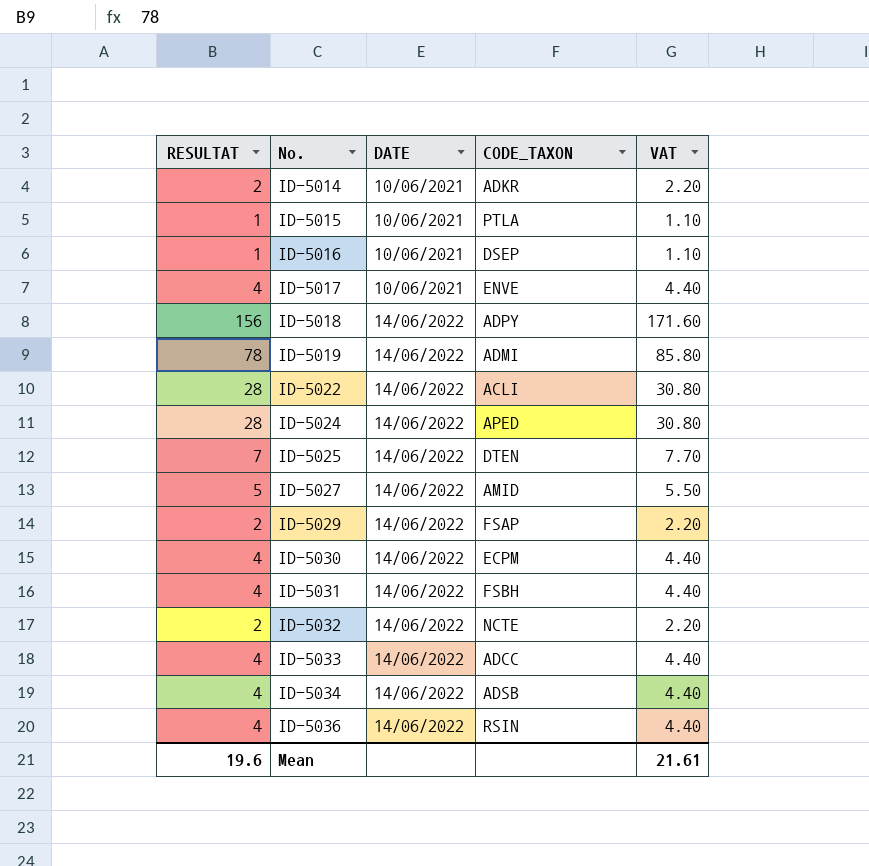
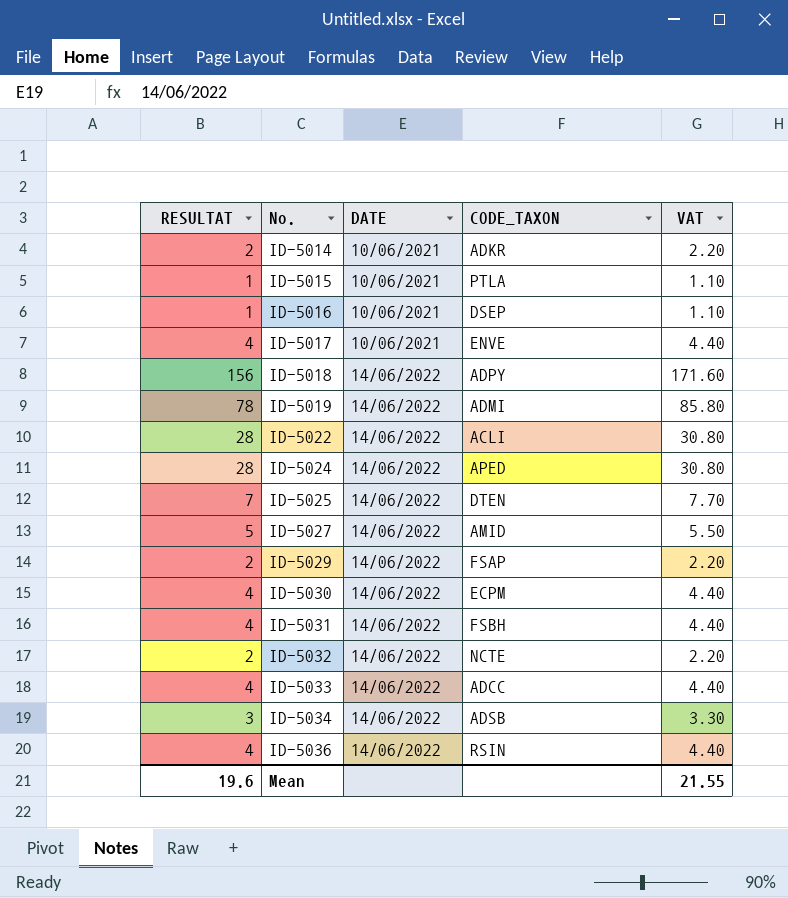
ID-5034 | RESULTAT: 4 -> 3
ID-5034 | VAT: 4.40 -> 3.30
Mean | VAT: 21.61 -> 21.55

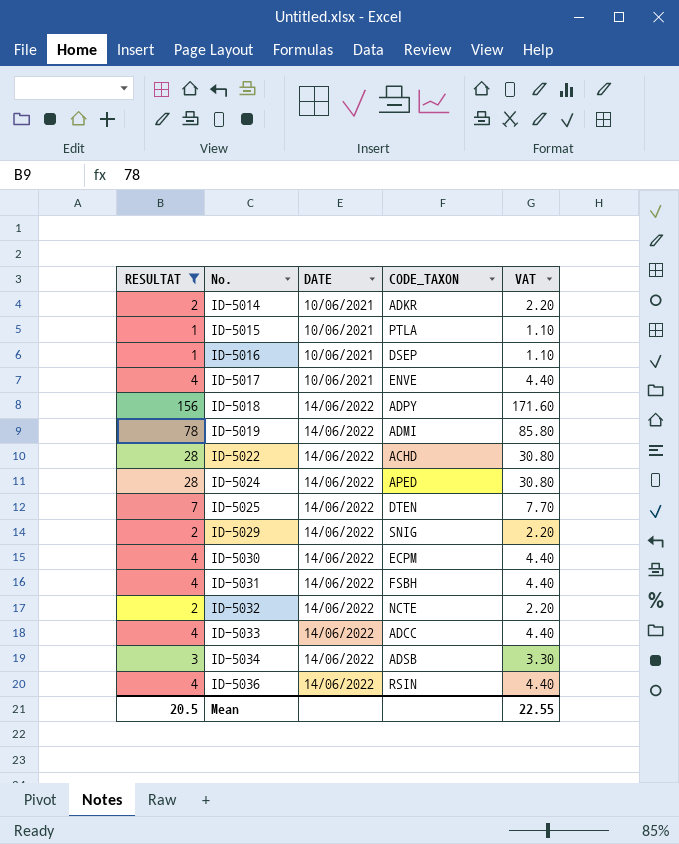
filter: none -> RESULTAT != 5
ID-5022 | CODE_TAXON: ACLI -> ACHD
ID-5029 | CODE_TAXON: FSAP -> SNIG
Mean | RESULTAT: 19.6 -> 20.5
Mean | VAT: 21.55 -> 22.55

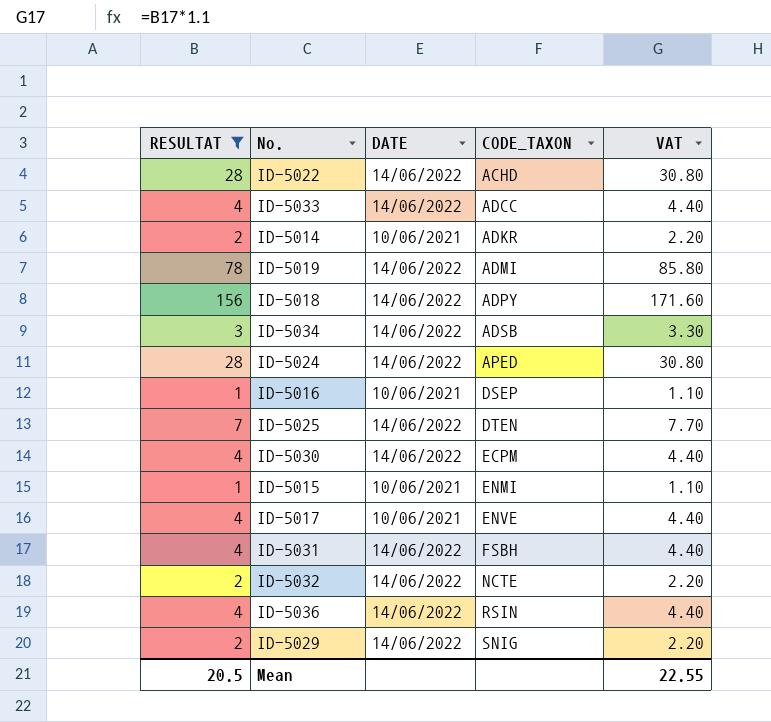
row order: No. ascending -> CODE_TAXON ascending
ID-5015 | CODE_TAXON: PTLA -> ENMI

